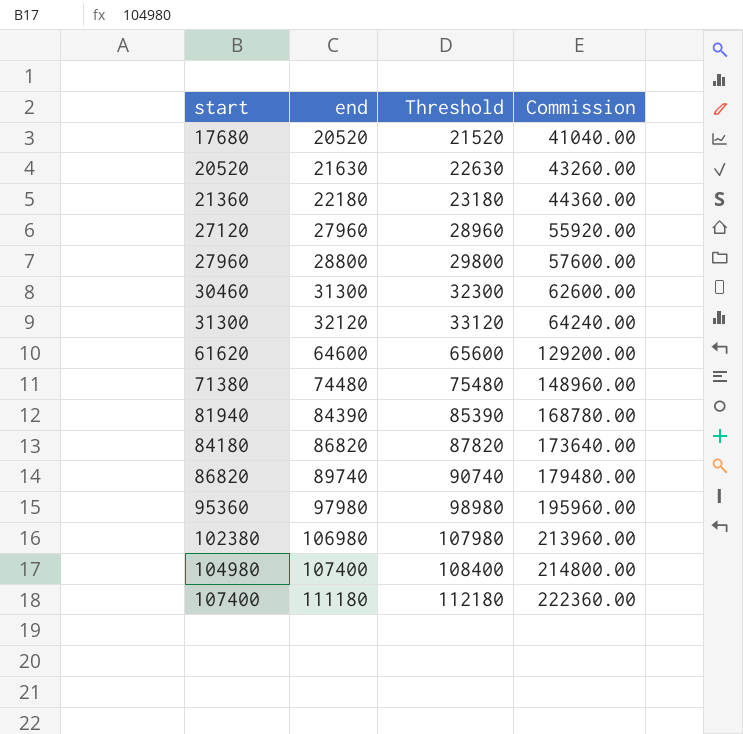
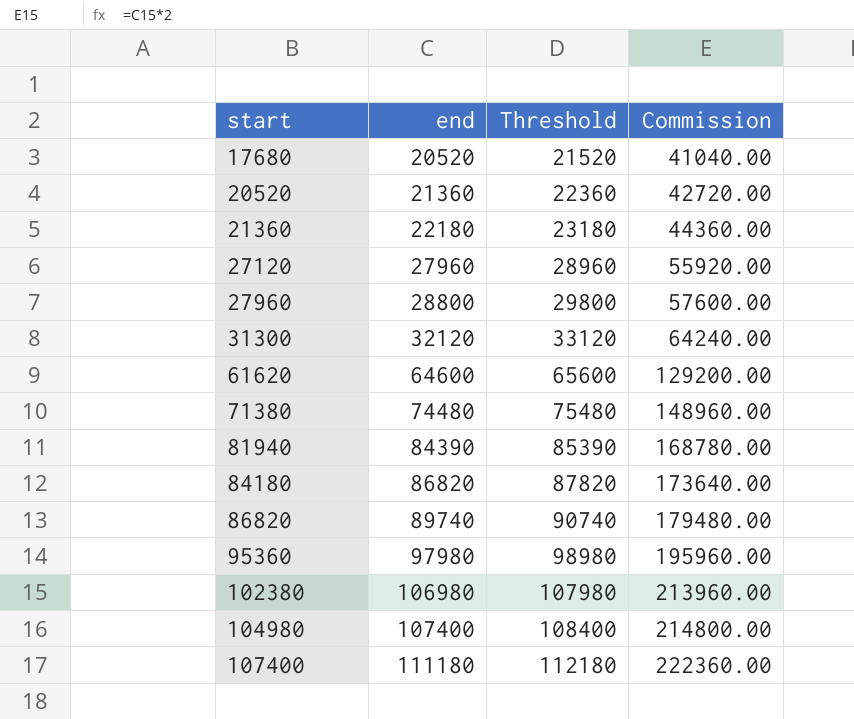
row 30460: 31300 | 32300 | 62600.00 -> none
20520 | end: 21630 -> 21360
20520 | Threshold: 22630 -> 22360
20520 | Commission: 43260.00 -> 42720.00

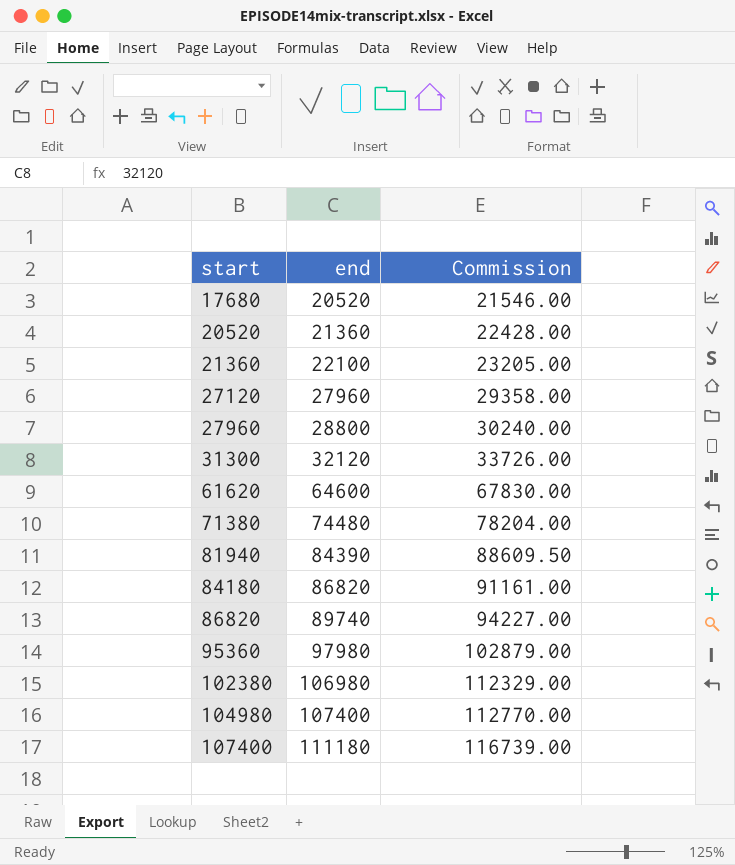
column Threshold | formula: [end] + 1000 -> none
column Commission | formula: [end] * 2 -> [end] * 1.05
21360 | end: 22180 -> 22100

